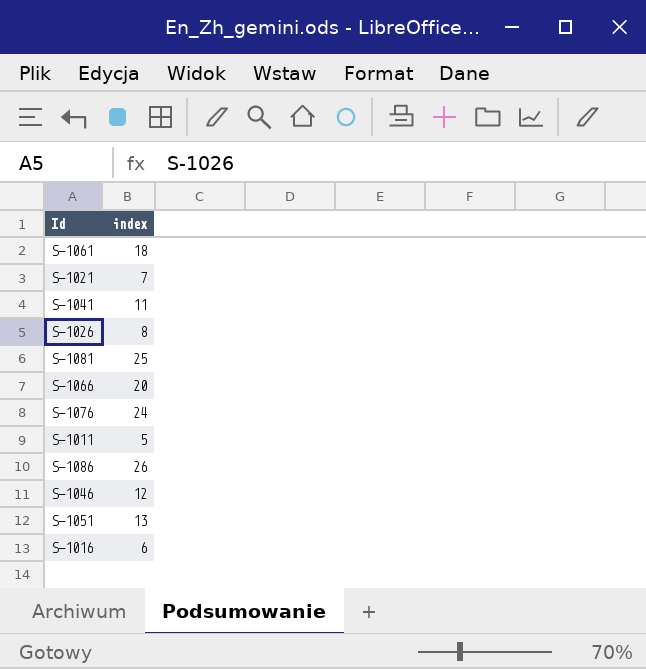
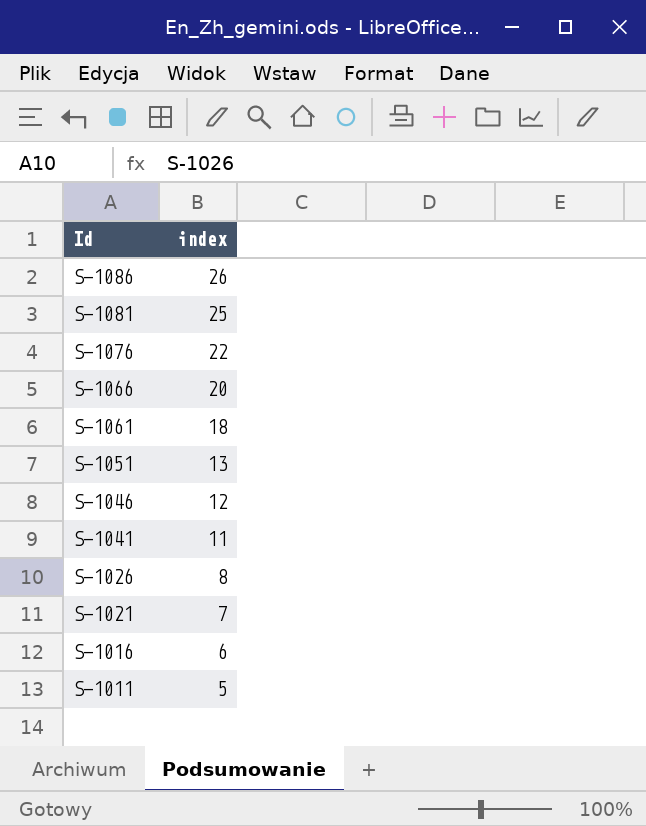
row order: none -> Id descending
S-1076 | index: 24 -> 22

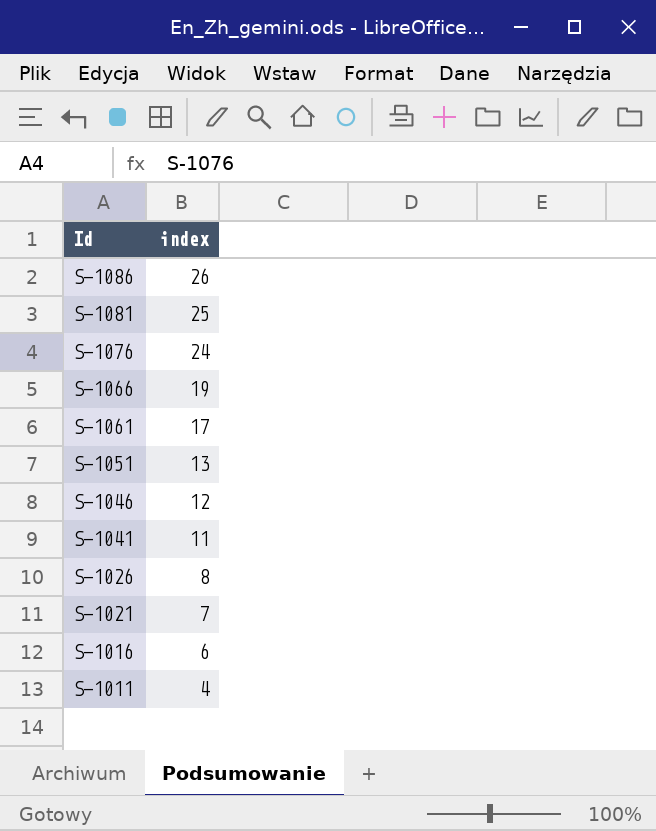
S-1076 | index: 22 -> 24
S-1066 | index: 20 -> 19
S-1061 | index: 18 -> 17
S-1011 | index: 5 -> 4

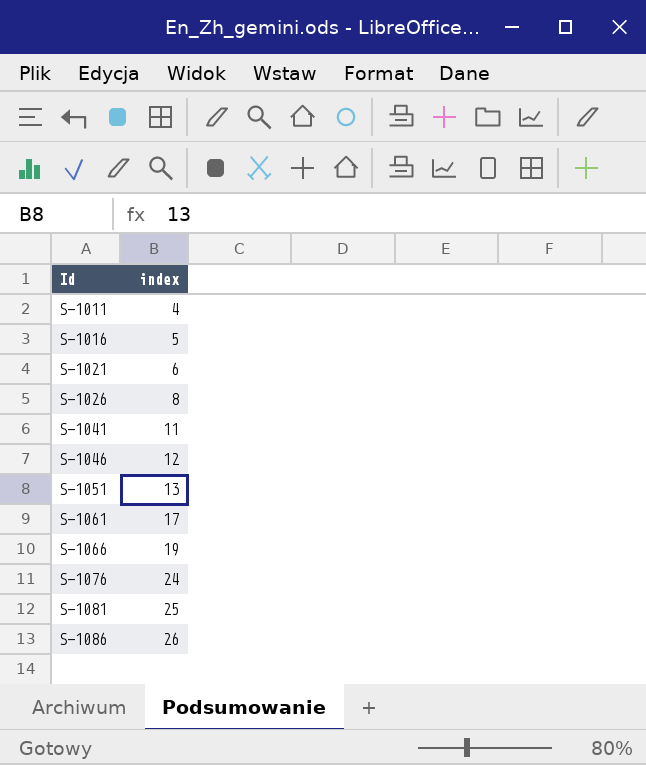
row order: Id descending -> Id ascending
S-1016 | index: 6 -> 5
S-1021 | index: 7 -> 6

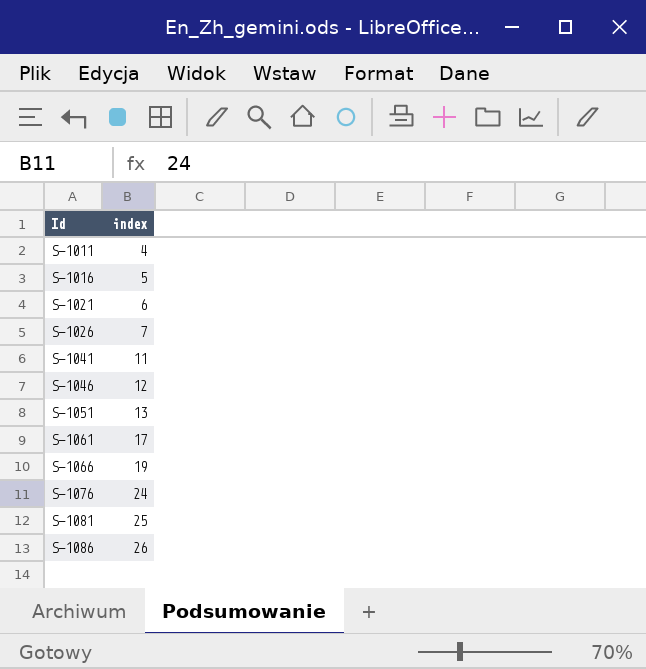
S-1026 | index: 8 -> 7

